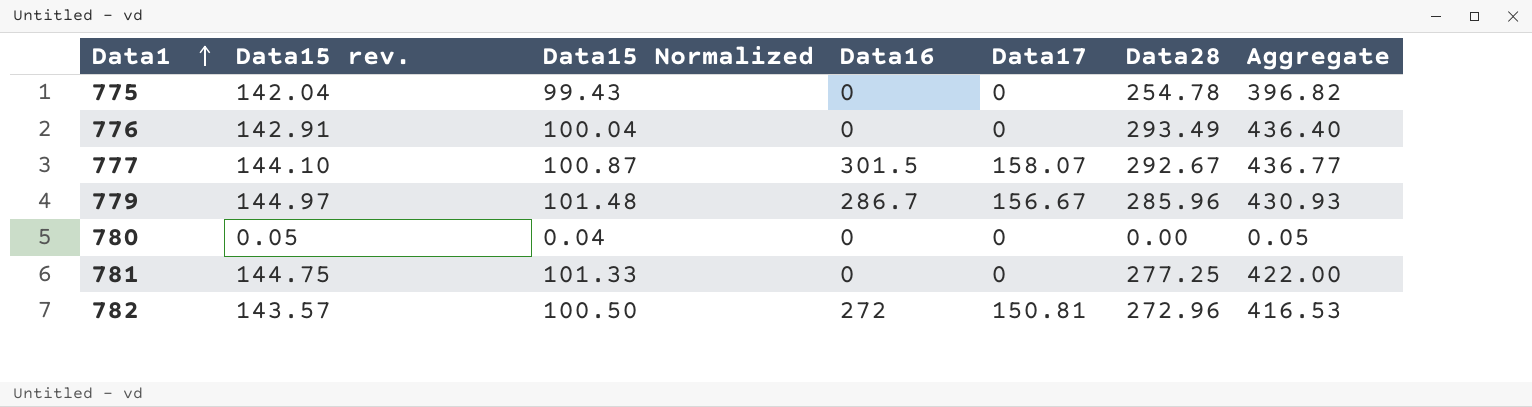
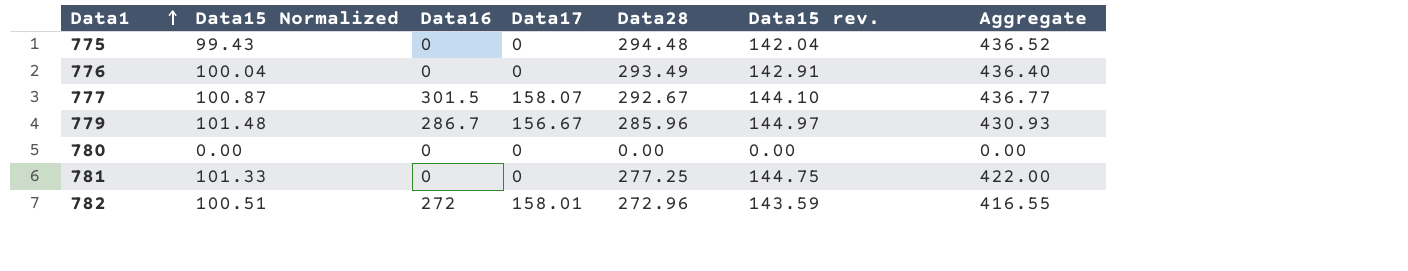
column Data15 rev. | position: 2 -> 6
775 | Data28: 254.78 -> 294.48
775 | Aggregate: 396.82 -> 436.52
780 | Data15 Normalized: 0.04 -> 0.00
780 | Data15 rev.: 0.05 -> 0.00
780 | Aggregate: 0.05 -> 0.00
782 | Data15 Normalized: 100.50 -> 100.51
782 | Data17: 150.81 -> 158.01
782 | Data15 rev.: 143.57 -> 143.59
782 | Aggregate: 416.53 -> 416.55

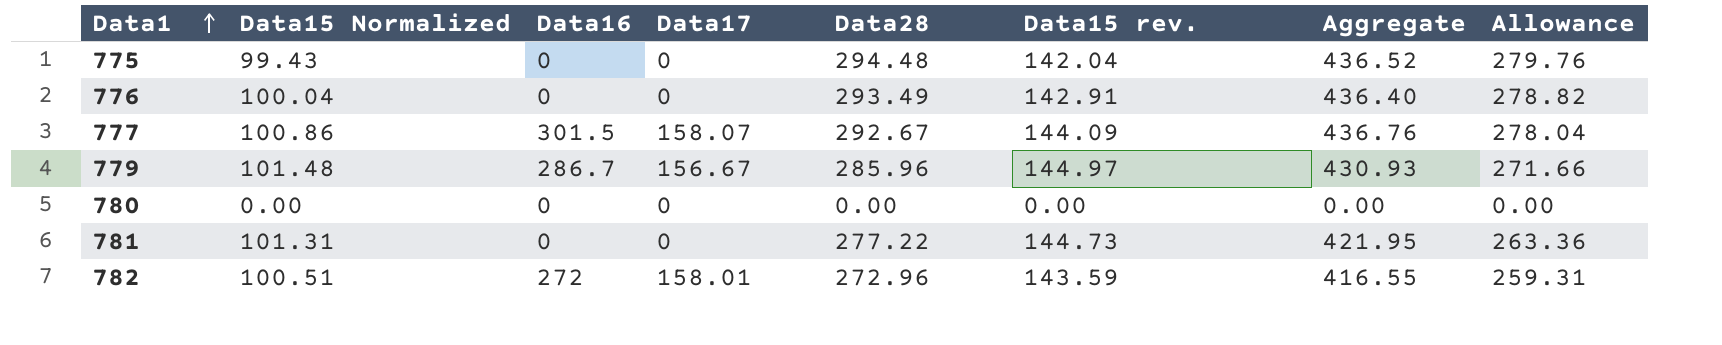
column Allowance | formula: none -> [Data28] * 0.95
777 | Data15 Normalized: 100.87 -> 100.86
777 | Data15 rev.: 144.10 -> 144.09
777 | Aggregate: 436.77 -> 436.76
781 | Data15 Normalized: 101.33 -> 101.31
781 | Data28: 277.25 -> 277.22
781 | Data15 rev.: 144.75 -> 144.73
781 | Aggregate: 422.00 -> 421.95

